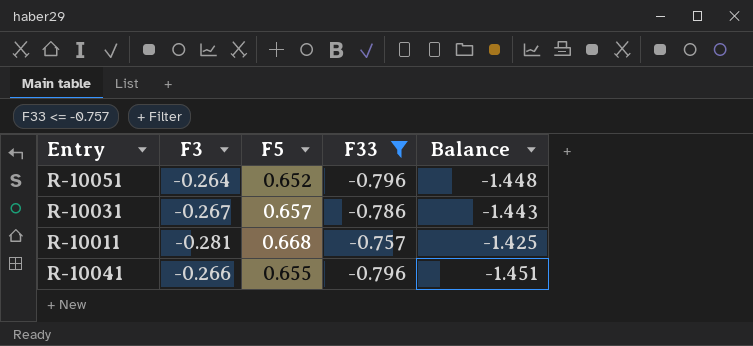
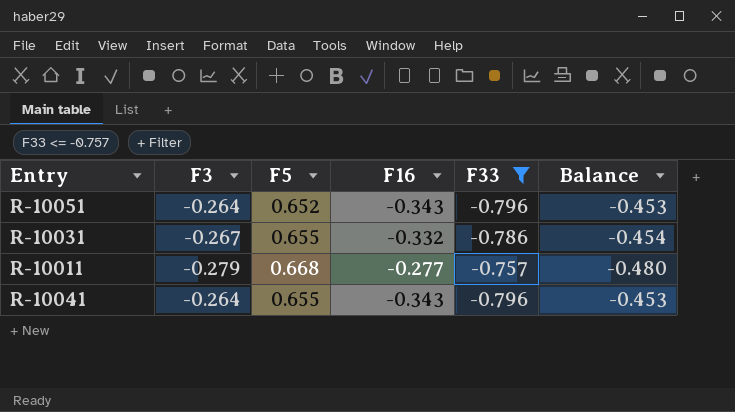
column F16 | position: none -> 4
column Balance | formula: [F33] - [F5] -> [F33] - [F16]
R-10031 | F5: 0.657 -> 0.655
R-10011 | F3: -0.281 -> -0.279
R-10041 | F3: -0.266 -> -0.264

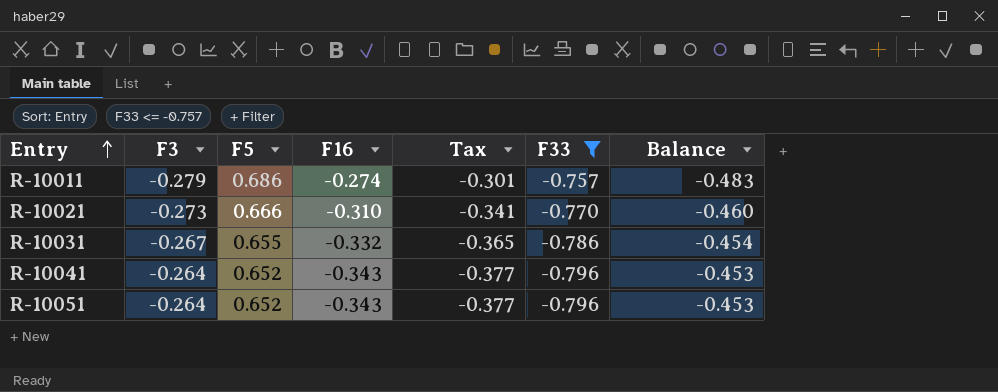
row order: none -> Entry ascending
column Tax | formula: none -> [F16] * 1.1
R-10011 | F5: 0.668 -> 0.686
R-10011 | F16: -0.277 -> -0.274
R-10011 | Balance: -0.480 -> -0.483
row R-10021: none -> -0.273 | 0.666 | -0.310 | -0.341 | -0.770 | -0.460
R-10041 | F5: 0.655 -> 0.652

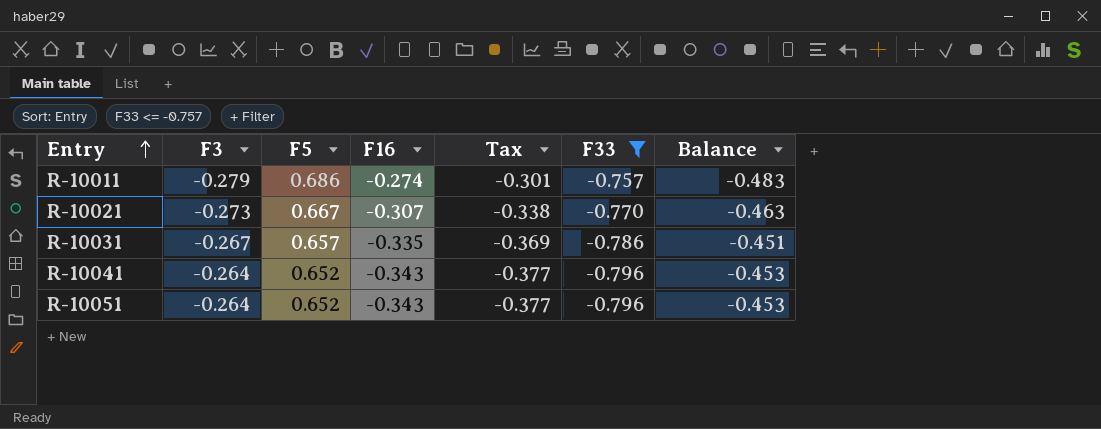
R-10021 | F5: 0.666 -> 0.667
R-10021 | F16: -0.310 -> -0.307
R-10021 | Tax: -0.341 -> -0.338
R-10021 | Balance: -0.460 -> -0.463
R-10031 | F5: 0.655 -> 0.657
R-10031 | F16: -0.332 -> -0.335
R-10031 | Tax: -0.365 -> -0.369
R-10031 | Balance: -0.454 -> -0.451

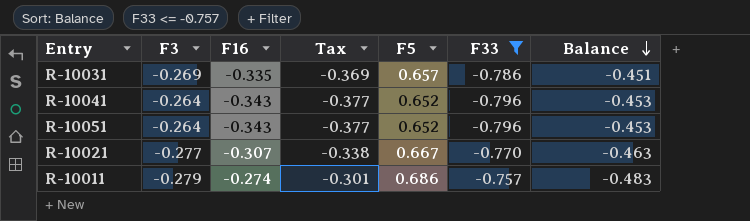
row order: Entry ascending -> Balance descending
column F5 | position: 3 -> 5
R-10031 | F3: -0.267 -> -0.269
R-10021 | F3: -0.273 -> -0.277

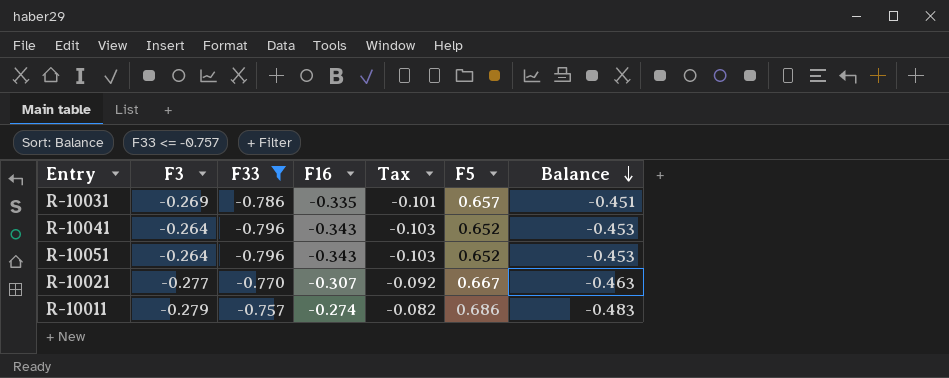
column F33 | position: 6 -> 3
column Tax | formula: [F16] * 1.1 -> [F16] * 0.3

